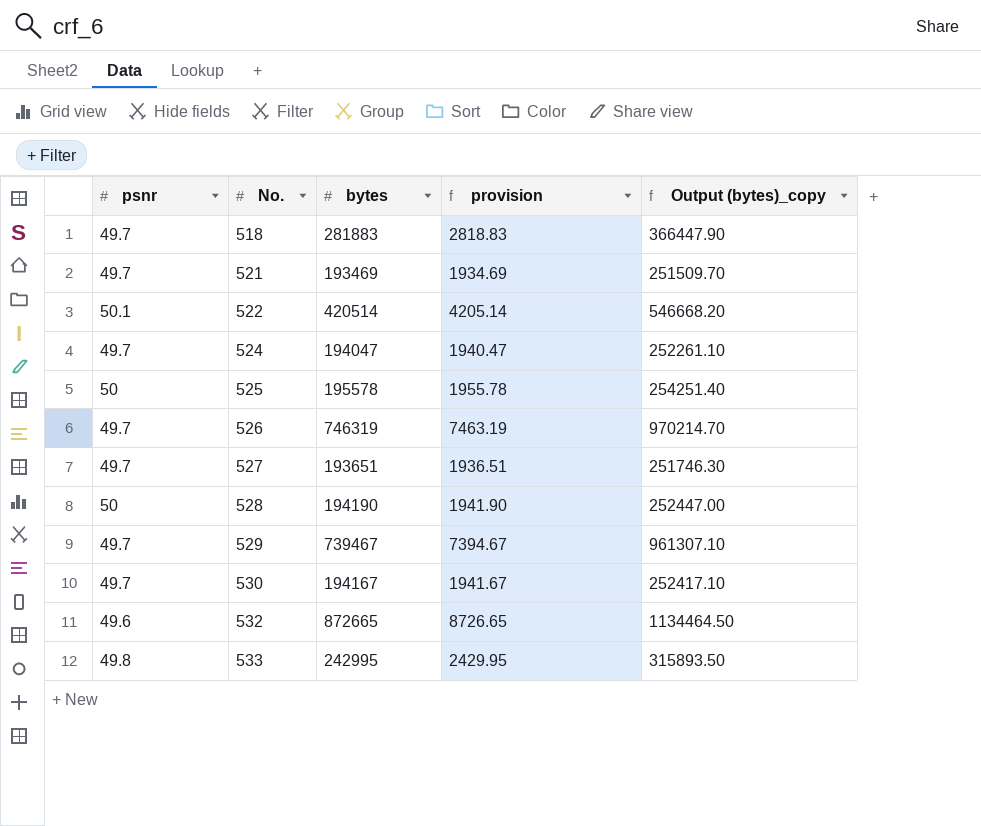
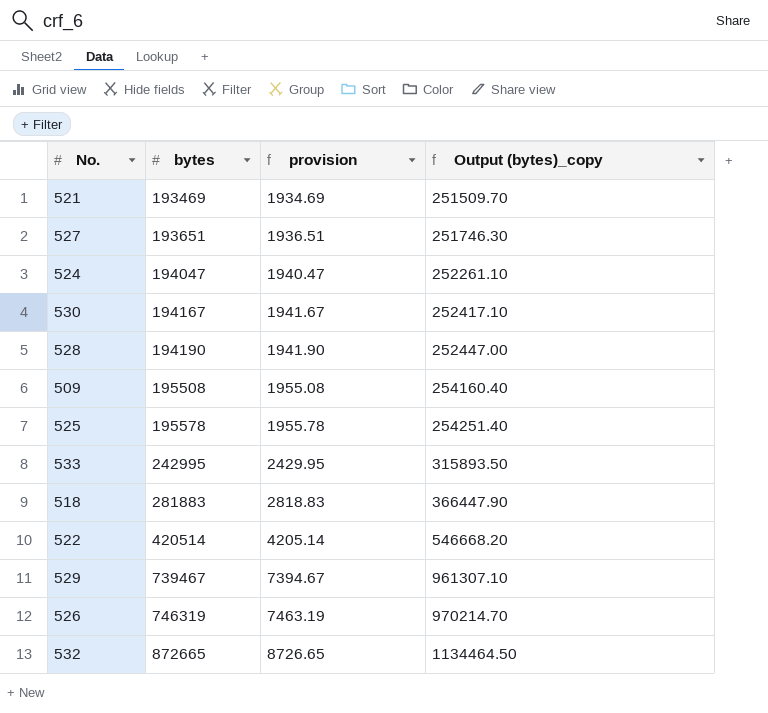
row order: No. ascending -> bytes ascending
column psnr | position: 1 -> none
row 509: none -> 195508 | 1955.08 | 254160.40

